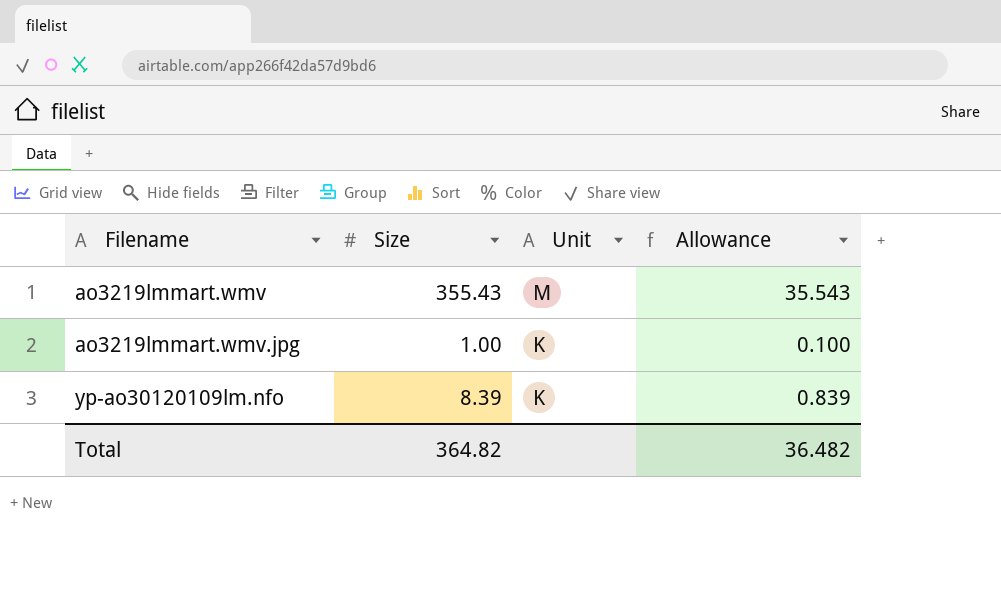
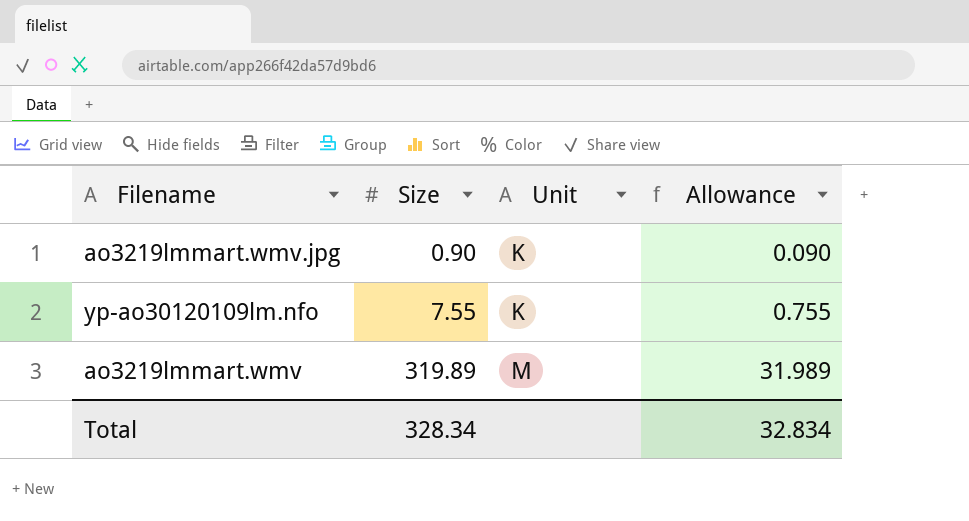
row order: Filename ascending -> Size ascending
ao3219lmmart.wmv.jpg | Size: 1.00 -> 0.90
ao3219lmmart.wmv.jpg | Allowance: 0.100 -> 0.090
yp-ao30120109lm.nfo | Size: 8.39 -> 7.55
yp-ao30120109lm.nfo | Allowance: 0.839 -> 0.755
ao3219lmmart.wmv | Size: 355.43 -> 319.89
ao3219lmmart.wmv | Allowance: 35.543 -> 31.989
Total | Size: 364.82 -> 328.34
Total | Allowance: 36.482 -> 32.834

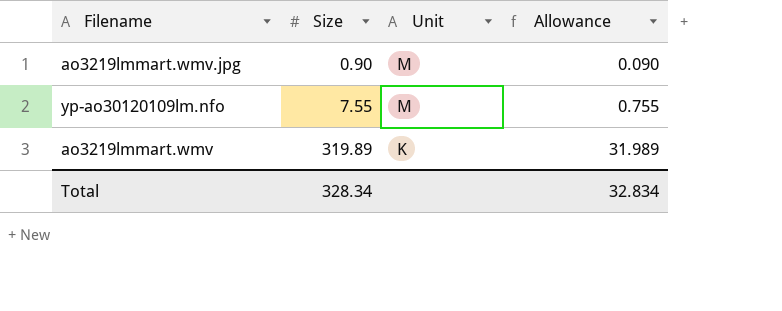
ao3219lmmart.wmv.jpg | Unit: K -> M
yp-ao30120109lm.nfo | Unit: K -> M
ao3219lmmart.wmv | Unit: M -> K

